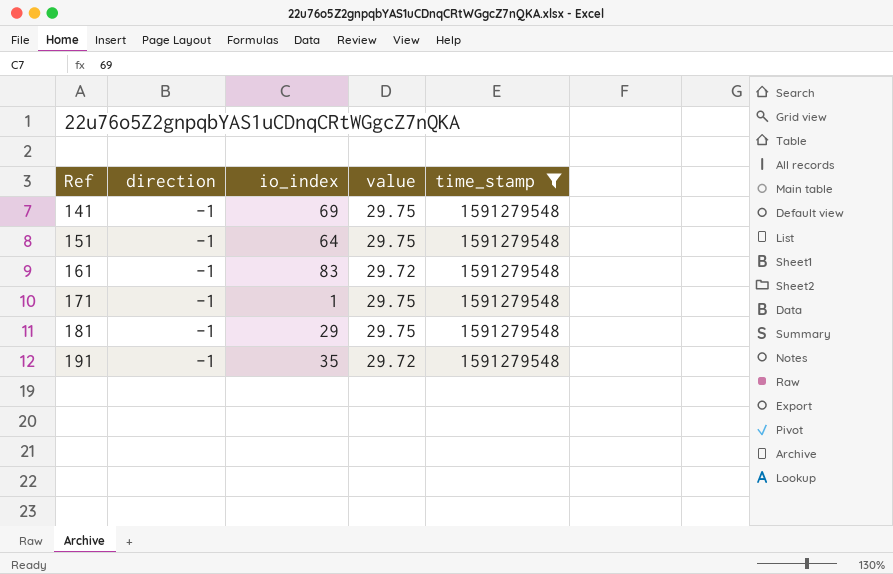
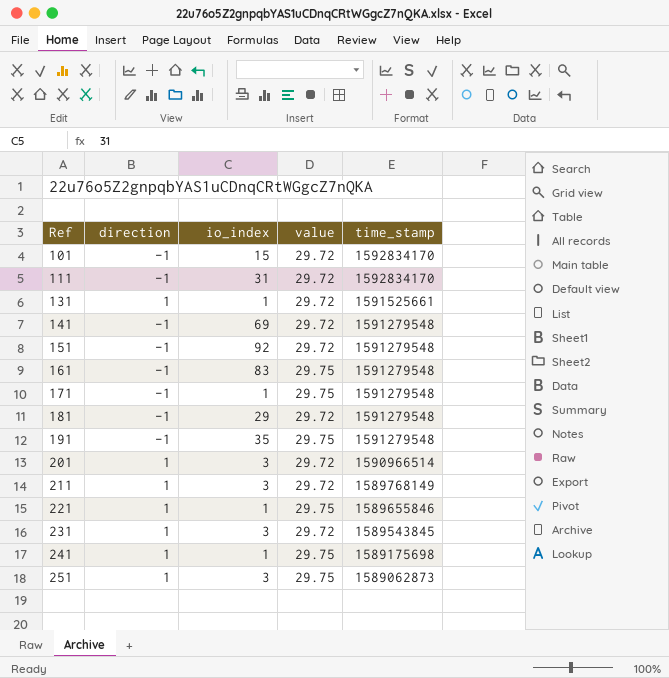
filter: time_stamp = 1591279548 -> none
141 | value: 29.75 -> 29.72
151 | io_index: 64 -> 92
151 | value: 29.75 -> 29.72
161 | value: 29.72 -> 29.75
181 | value: 29.75 -> 29.72
191 | value: 29.72 -> 29.75

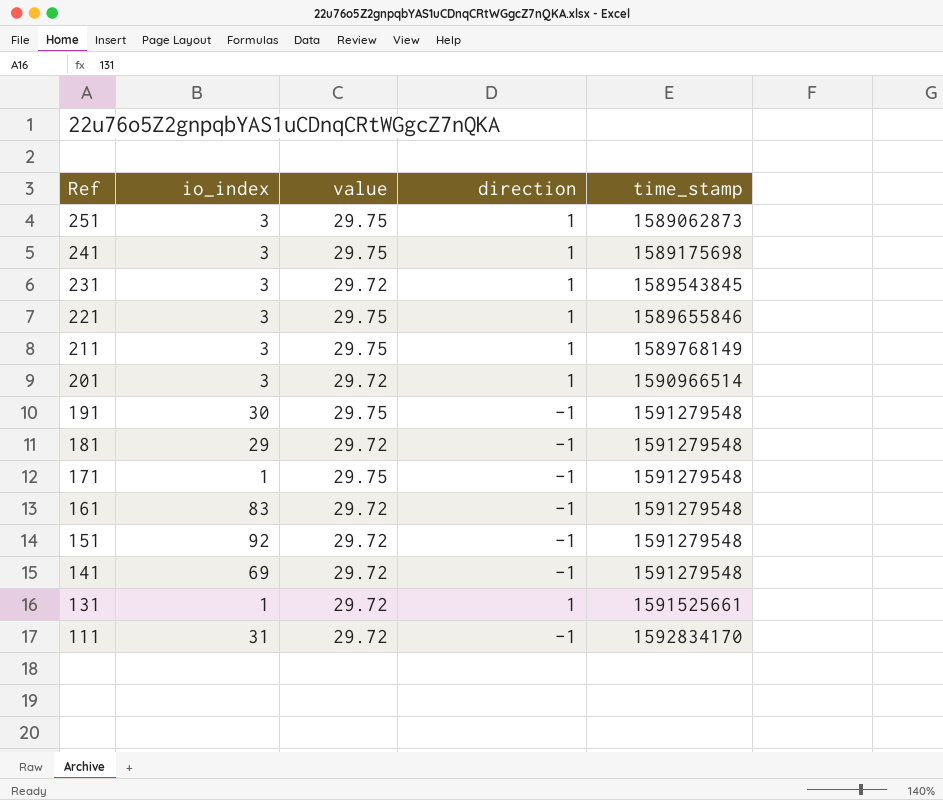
row order: Ref ascending -> Ref descending
column direction | position: 2 -> 4
row 101: -1 | 15 | 29.72 | 1592834170 -> none
241 | io_index: 1 -> 3
221 | io_index: 1 -> 3
211 | value: 29.72 -> 29.75
191 | io_index: 35 -> 30
161 | value: 29.75 -> 29.72

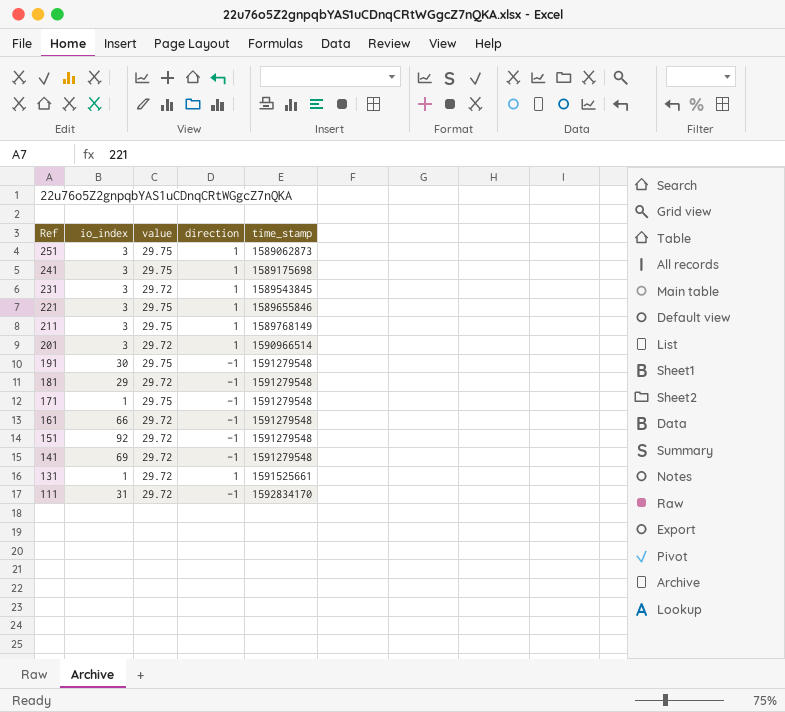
161 | io_index: 83 -> 66

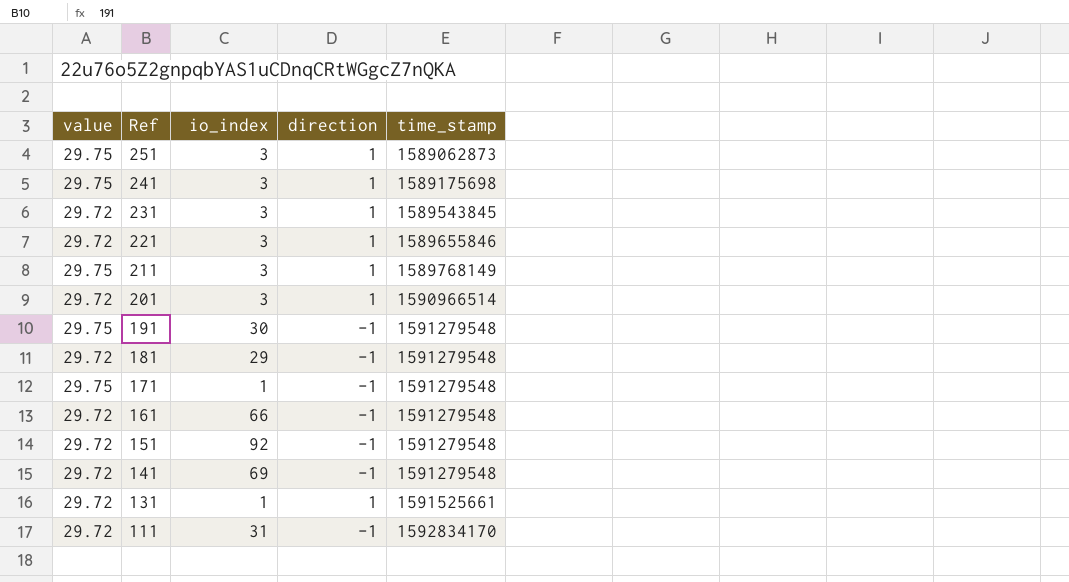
column value | position: 3 -> 1
221 | value: 29.75 -> 29.72

